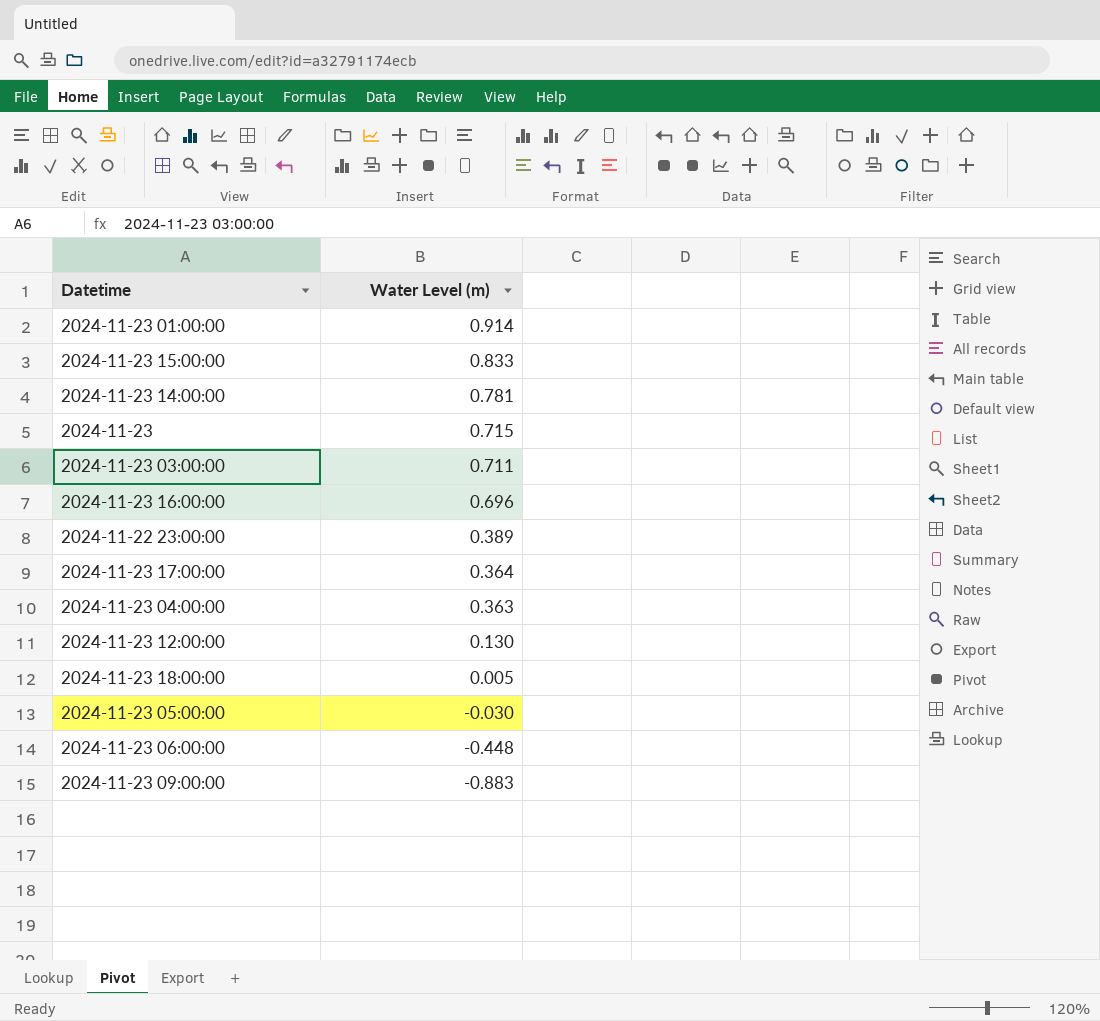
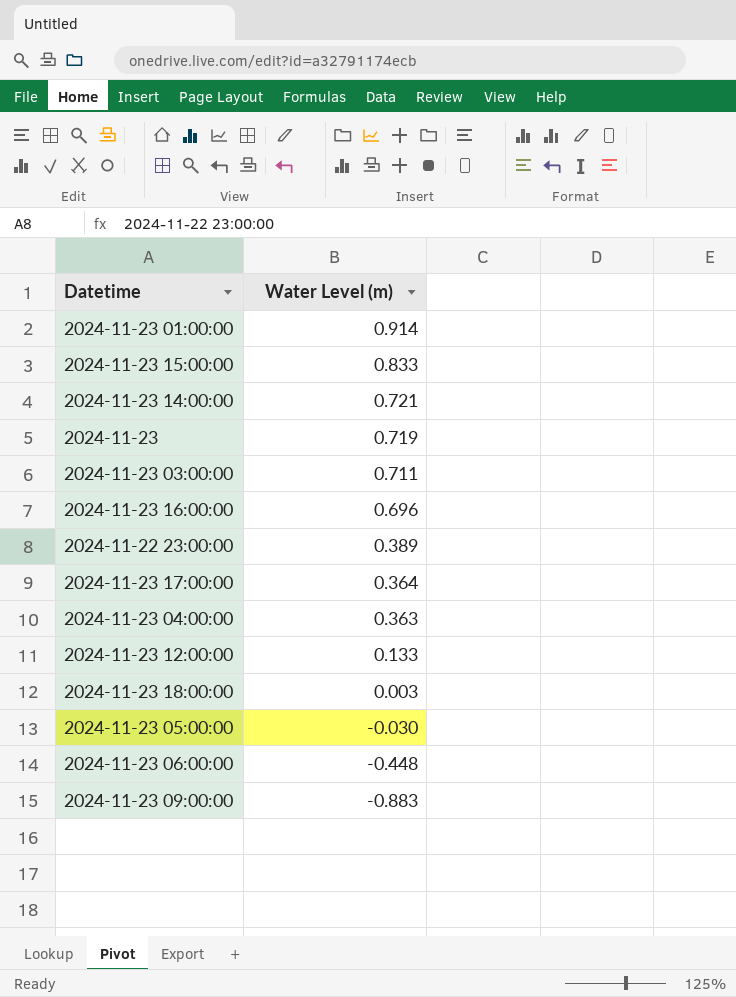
2024-11-23 14:00:00 | Water Level (m): 0.781 -> 0.721
2024-11-23 | Water Level (m): 0.715 -> 0.719
2024-11-23 12:00:00 | Water Level (m): 0.130 -> 0.133
2024-11-23 18:00:00 | Water Level (m): 0.005 -> 0.003

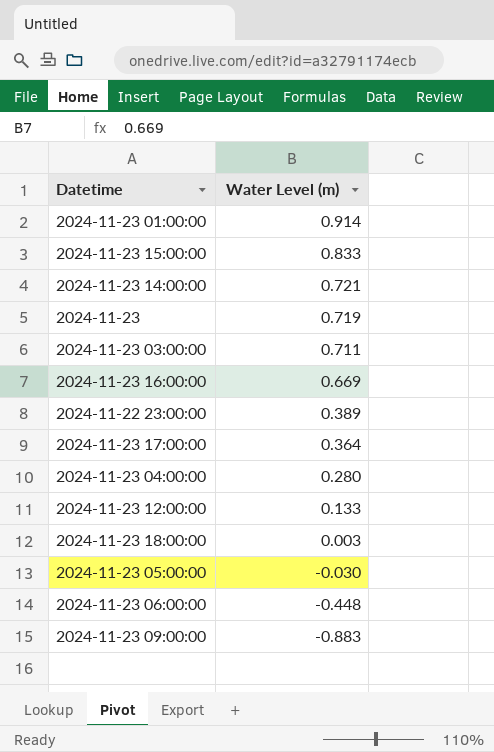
2024-11-23 16:00:00 | Water Level (m): 0.696 -> 0.669
2024-11-23 04:00:00 | Water Level (m): 0.363 -> 0.280

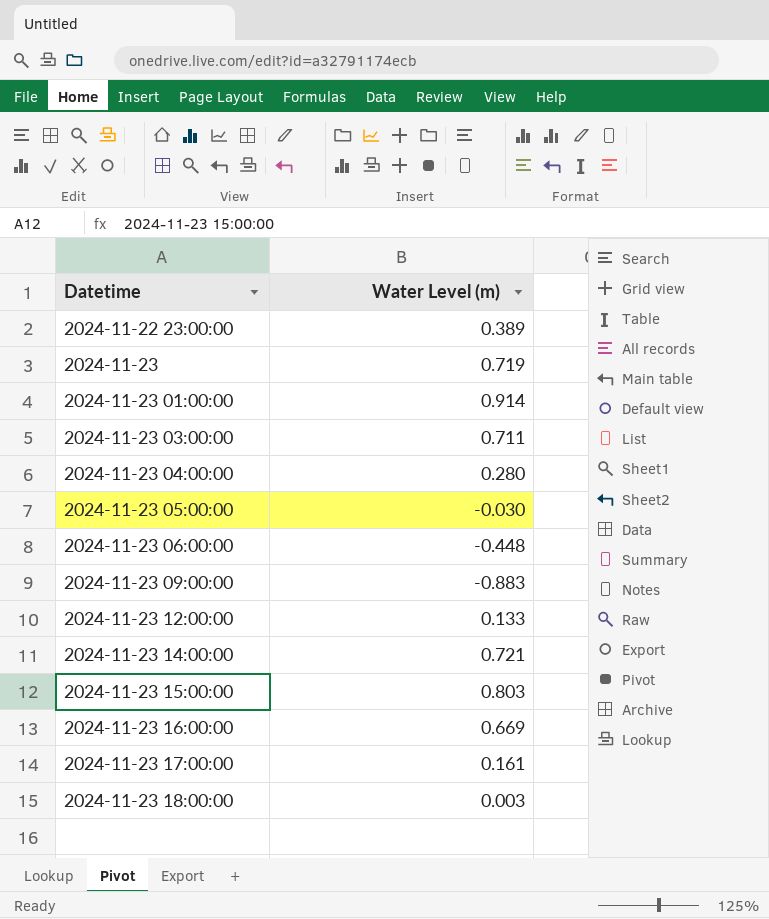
row order: Water Level (m) descending -> Datetime ascending
2024-11-23 15:00:00 | Water Level (m): 0.833 -> 0.803
2024-11-23 17:00:00 | Water Level (m): 0.364 -> 0.161

